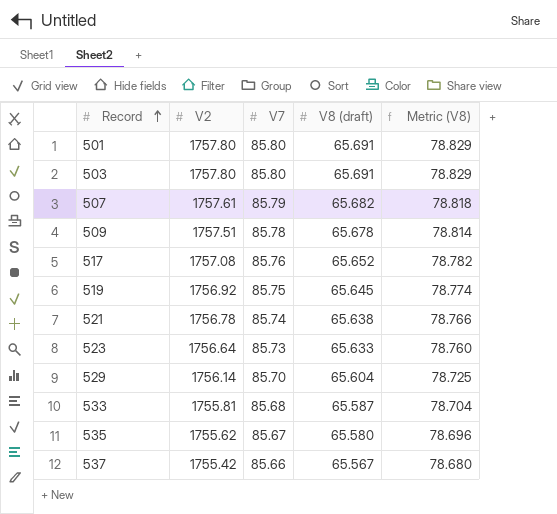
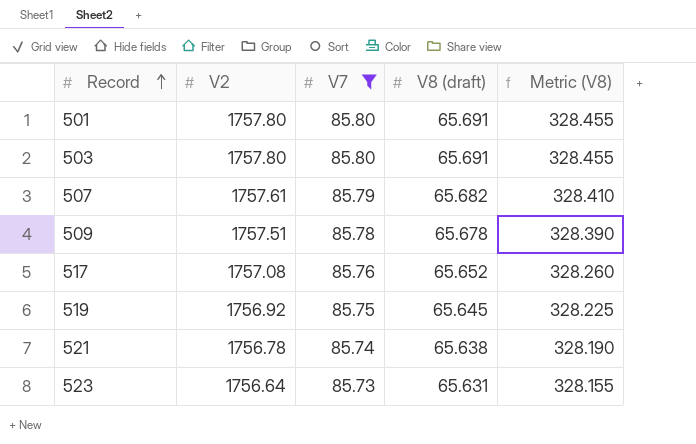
filter: none -> V7 >= 85.73
column Metric (V8) | formula: [V8 (draft)] * 1.2 -> [V8 (draft)] * 5
523 | V8 (draft): 65.633 -> 65.631

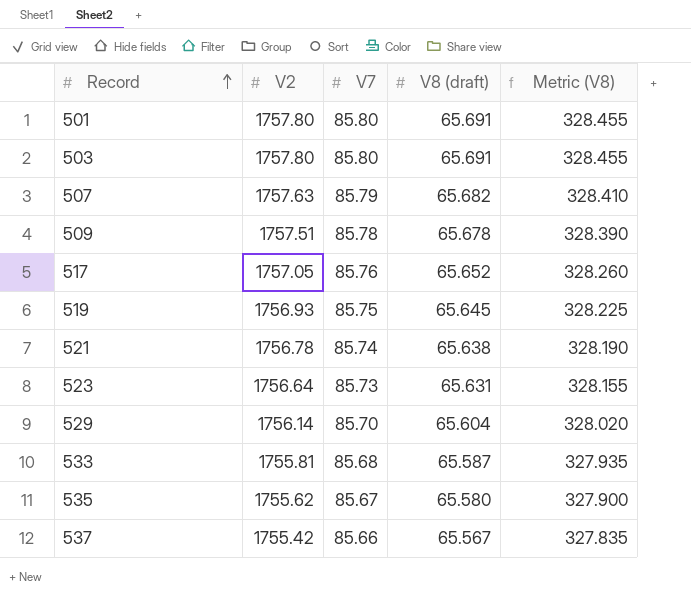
filter: V7 >= 85.73 -> none
507 | V2: 1757.61 -> 1757.63
517 | V2: 1757.08 -> 1757.05
519 | V2: 1756.92 -> 1756.93

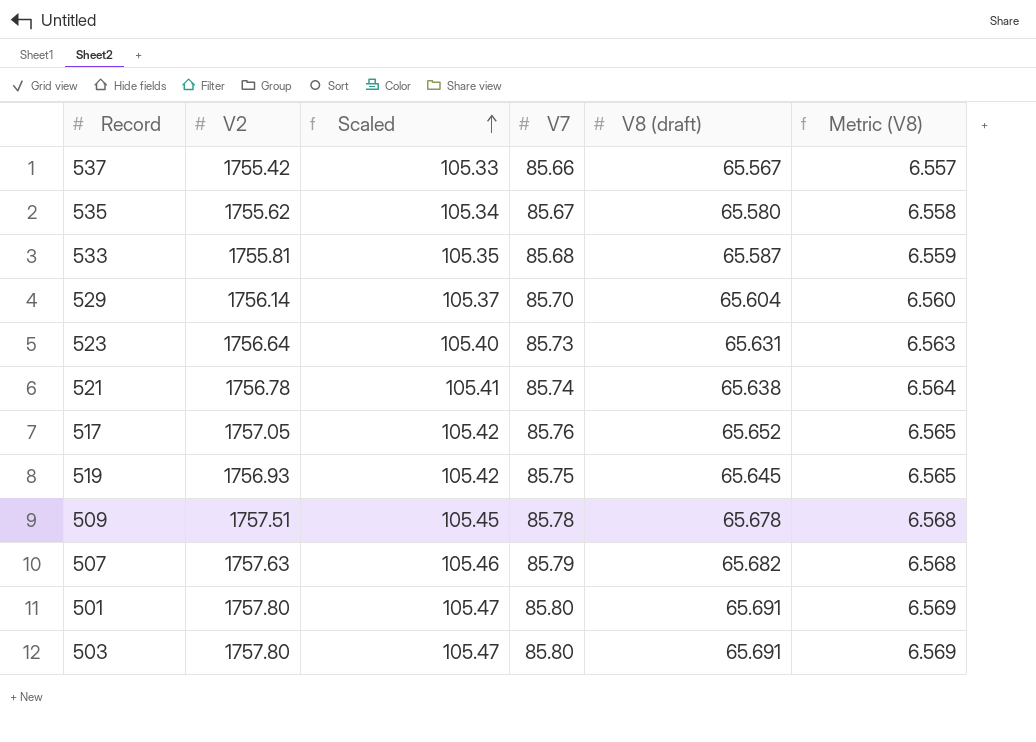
row order: Record ascending -> Scaled ascending
column Scaled | formula: none -> [V2] * 0.06
column Metric (V8) | formula: [V8 (draft)] * 5 -> [V8 (draft)] * 0.1

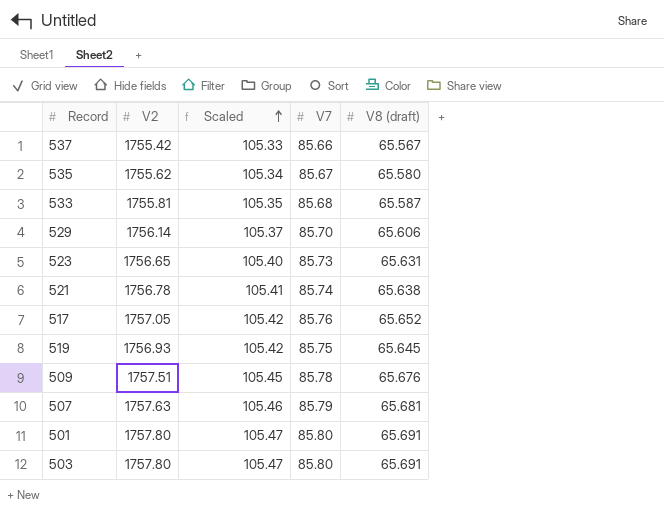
column Metric (V8) | formula: [V8 (draft)] * 0.1 -> none
529 | V8 (draft): 65.604 -> 65.606
523 | V2: 1756.64 -> 1756.65
509 | V8 (draft): 65.678 -> 65.676
507 | V8 (draft): 65.682 -> 65.681

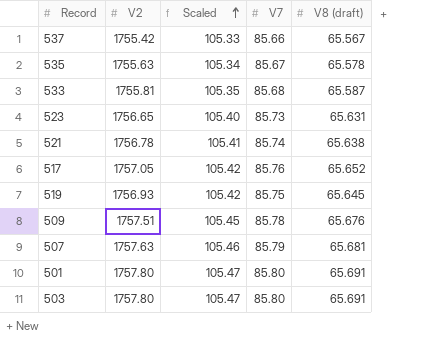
row 529: 1756.14 | 105.37 | 85.70 | 65.606 -> none
535 | V2: 1755.62 -> 1755.63
535 | V8 (draft): 65.580 -> 65.578

